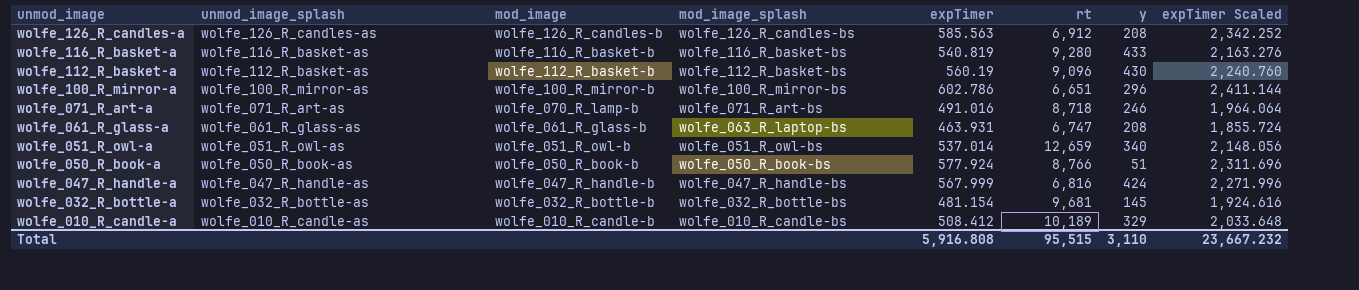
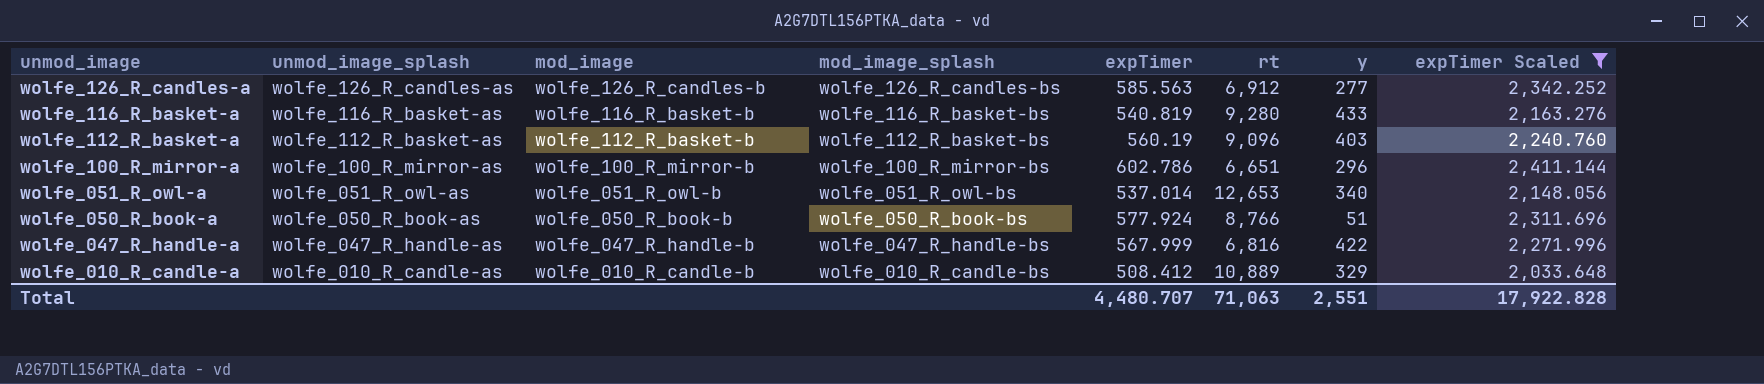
filter: none -> expTimer Scaled >= 2,033.648
wolfe_126_R_candles-a | y: 208 -> 277
wolfe_112_R_basket-a | y: 430 -> 403
wolfe_051_R_owl-a | rt: 12,659 -> 12,653
wolfe_047_R_handle-a | y: 424 -> 422
wolfe_010_R_candle-a | rt: 10,189 -> 10,889
Total | expTimer: 5,916.808 -> 4,480.707
Total | rt: 95,515 -> 71,063
Total | y: 3,110 -> 2,551
Total | expTimer Scaled: 23,667.232 -> 17,922.828

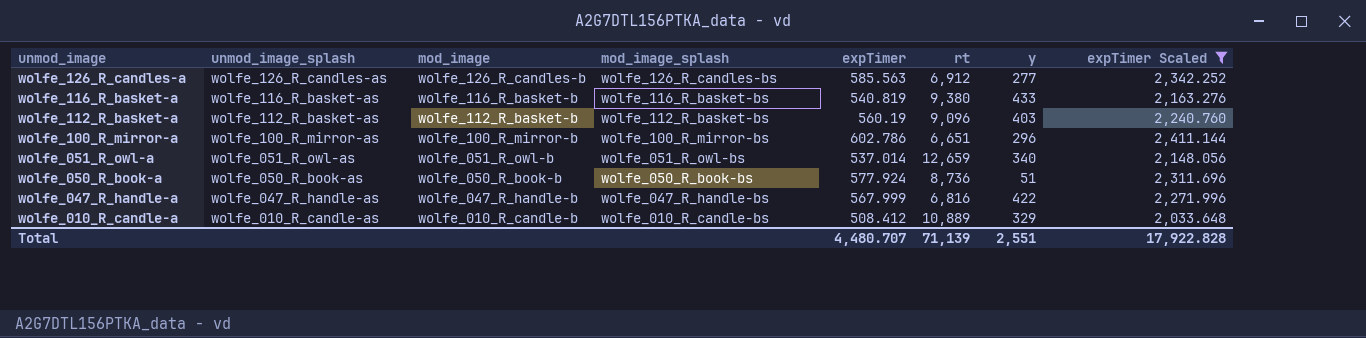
wolfe_116_R_basket-a | rt: 9,280 -> 9,380
wolfe_051_R_owl-a | rt: 12,653 -> 12,659
wolfe_050_R_book-a | rt: 8,766 -> 8,736
Total | rt: 71,063 -> 71,139

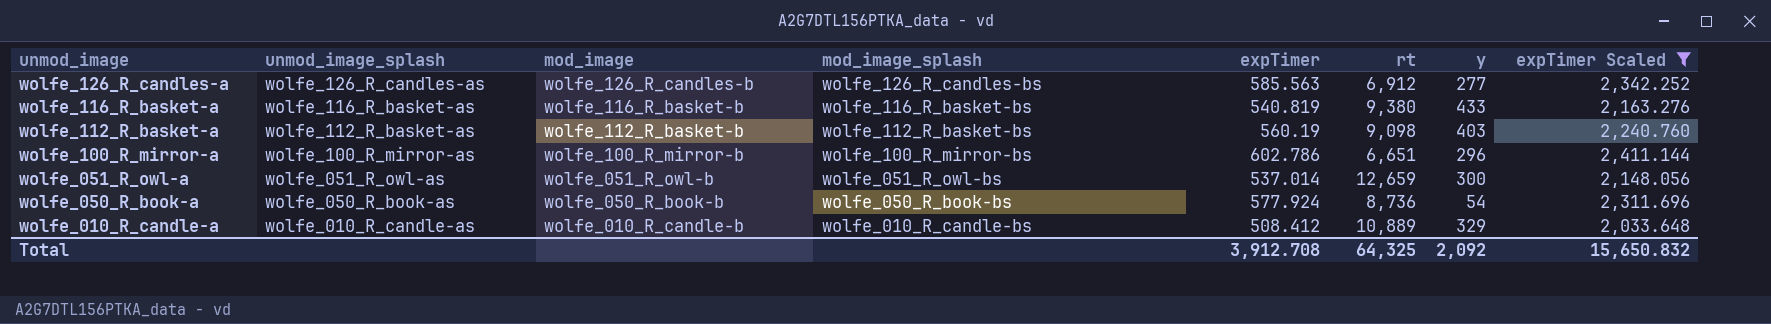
row wolfe_047_R_handle-a: wolfe_047_R_handle-as | wolfe_047_R_handle-b | wolfe_047_R_handle-bs | 567.999 | 6,816 | 422 | 2,271.996 -> none
wolfe_112_R_basket-a | rt: 9,096 -> 9,098
wolfe_051_R_owl-a | y: 340 -> 300
wolfe_050_R_book-a | y: 51 -> 54
Total | expTimer: 4,480.707 -> 3,912.708
Total | rt: 71,139 -> 64,325
Total | y: 2,551 -> 2,092
Total | expTimer Scaled: 17,922.828 -> 15,650.832

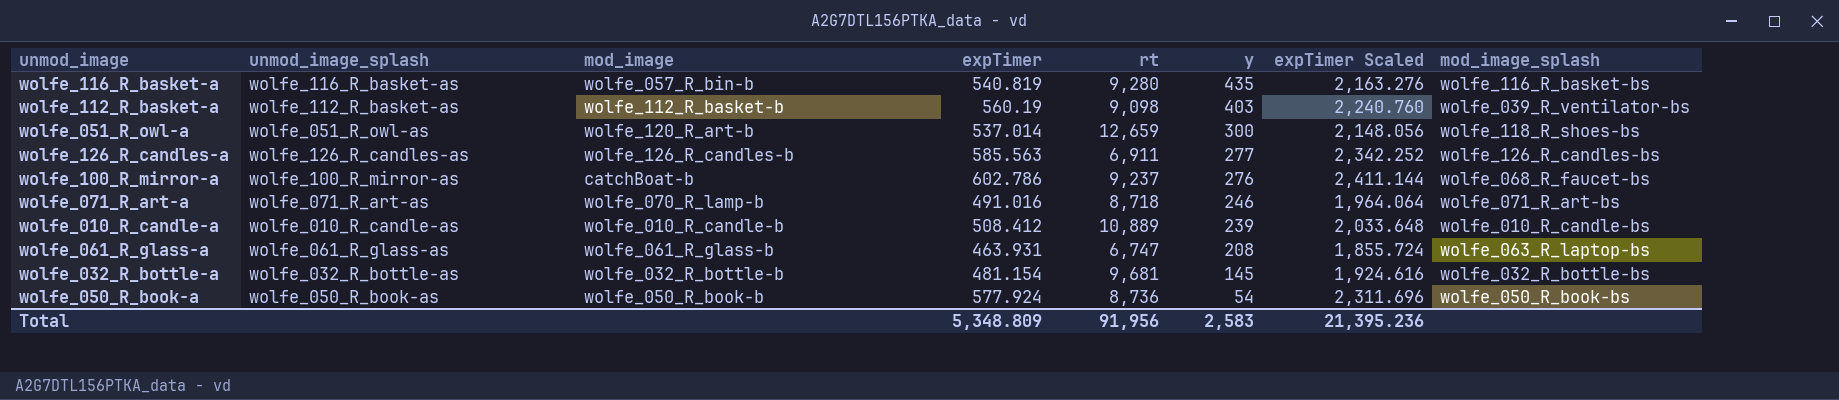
filter: expTimer Scaled >= 2,033.648 -> none
row order: unmod_image descending -> y descending
column mod_image_splash | position: 4 -> 8
wolfe_116_R_basket-a | mod_image: wolfe_116_R_basket-b -> wolfe_057_R_bin-b
wolfe_116_R_basket-a | rt: 9,380 -> 9,280
wolfe_116_R_basket-a | y: 433 -> 435
wolfe_112_R_basket-a | mod_image_splash: wolfe_112_R_basket-bs -> wolfe_039_R_ventilator-bs
wolfe_051_R_owl-a | mod_image: wolfe_051_R_owl-b -> wolfe_120_R_art-b
wolfe_051_R_owl-a | mod_image_splash: wolfe_051_R_owl-bs -> wolfe_118_R_shoes-bs
wolfe_126_R_candles-a | rt: 6,912 -> 6,911
wolfe_100_R_mirror-a | mod_image: wolfe_100_R_mirror-b -> catchBoat-b
wolfe_100_R_mirror-a | rt: 6,651 -> 9,237
wolfe_100_R_mirror-a | y: 296 -> 276
wolfe_100_R_mirror-a | mod_image_splash: wolfe_100_R_mirror-bs -> wolfe_068_R_faucet-bs
wolfe_010_R_candle-a | y: 329 -> 239
Total | expTimer: 3,912.708 -> 5,348.809
Total | rt: 64,325 -> 91,956
Total | y: 2,092 -> 2,583
Total | expTimer Scaled: 15,650.832 -> 21,395.236

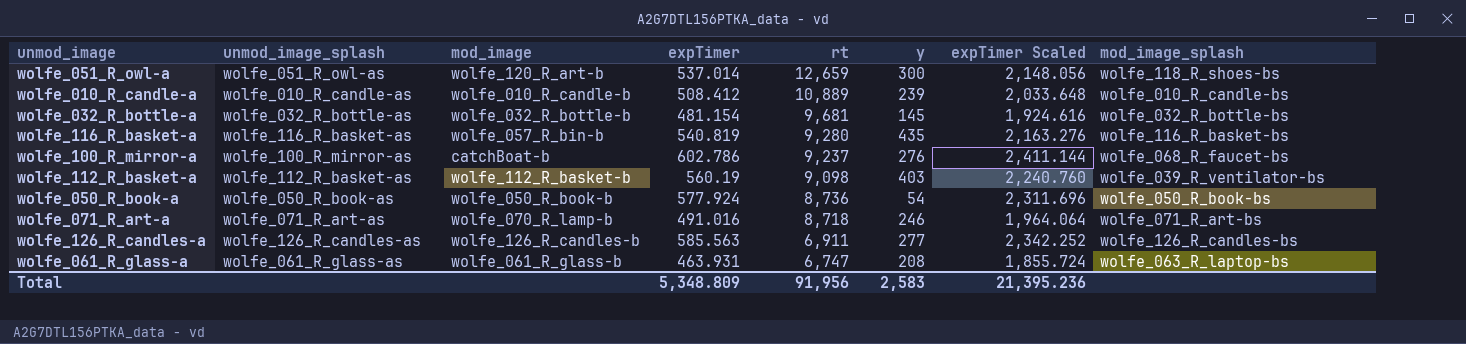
row order: y descending -> rt descending

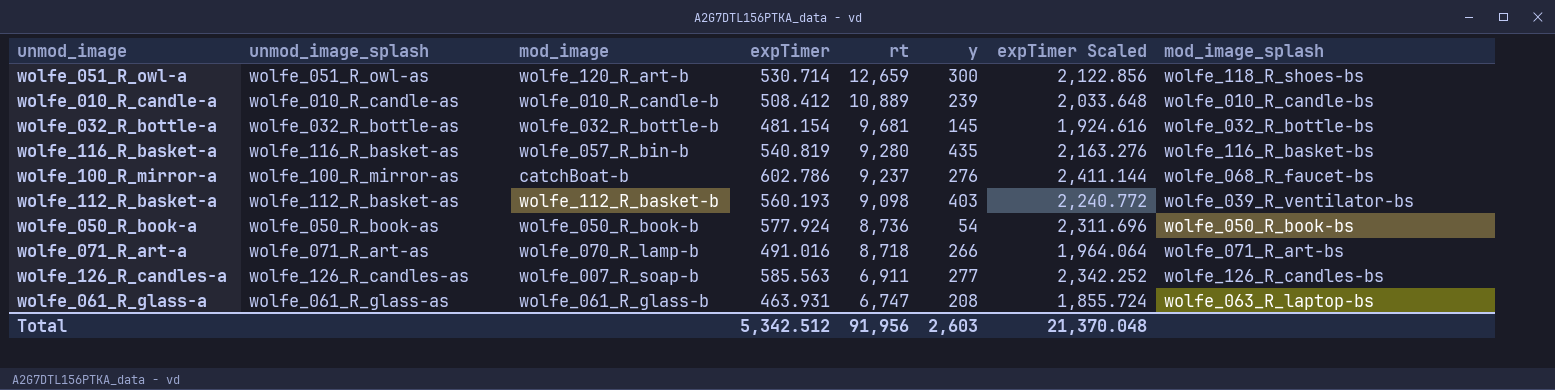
wolfe_051_R_owl-a | expTimer: 537.014 -> 530.714
wolfe_051_R_owl-a | expTimer Scaled: 2,148.056 -> 2,122.856
wolfe_112_R_basket-a | expTimer: 560.19 -> 560.193
wolfe_112_R_basket-a | expTimer Scaled: 2,240.760 -> 2,240.772
wolfe_071_R_art-a | y: 246 -> 266
wolfe_126_R_candles-a | mod_image: wolfe_126_R_candles-b -> wolfe_007_R_soap-b
Total | expTimer: 5,348.809 -> 5,342.512
Total | y: 2,583 -> 2,603
Total | expTimer Scaled: 21,395.236 -> 21,370.048

